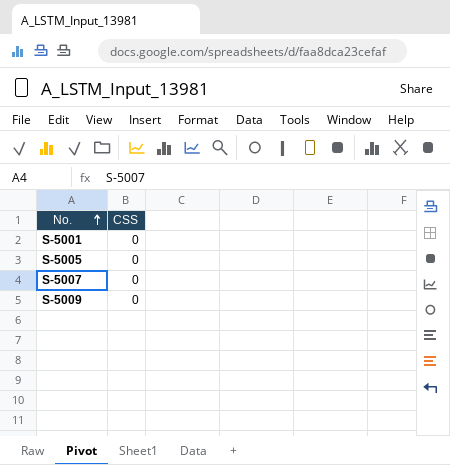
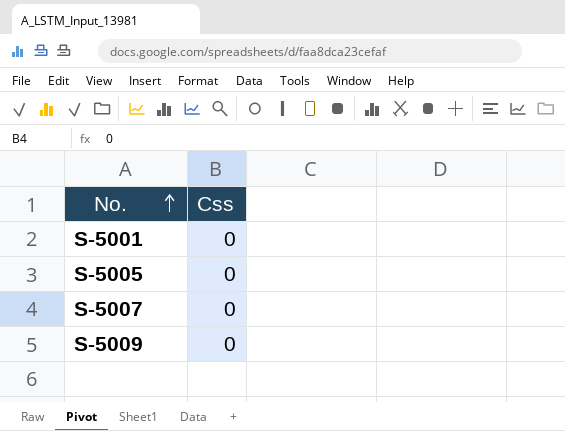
column name: CSS -> Css

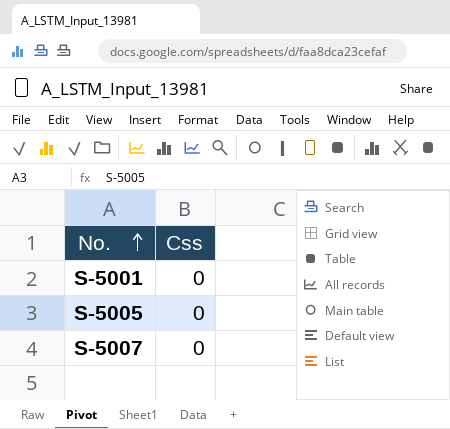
row S-5009: 0 -> none

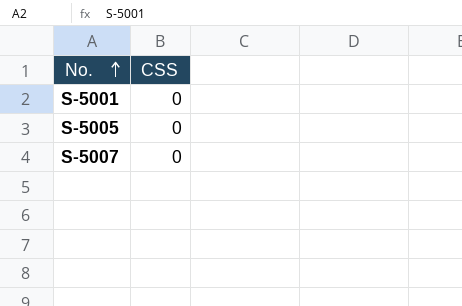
column name: Css -> CSS

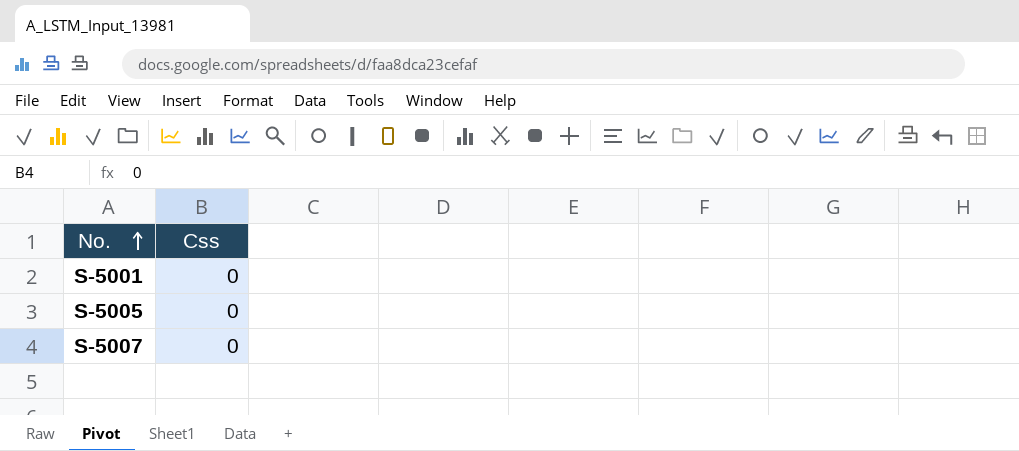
column name: CSS -> Css

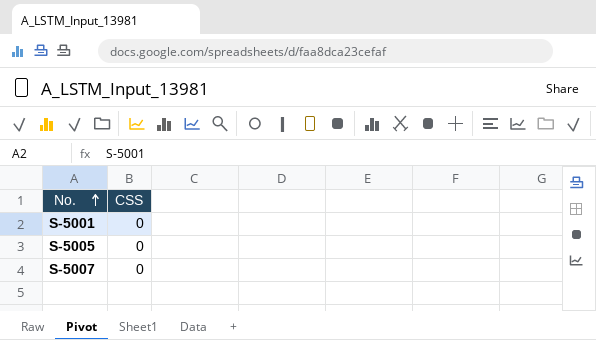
column name: Css -> CSS

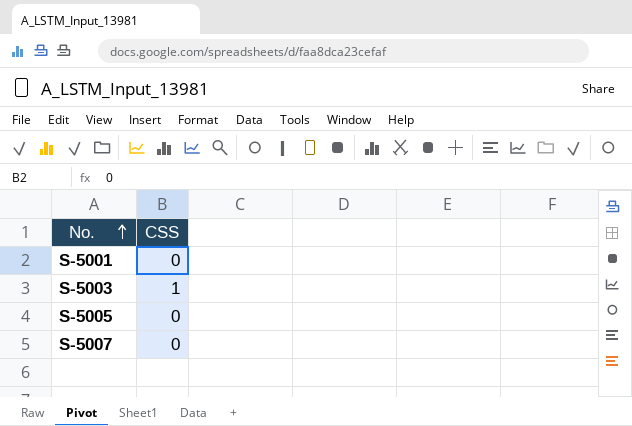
row S-5003: none -> 1

